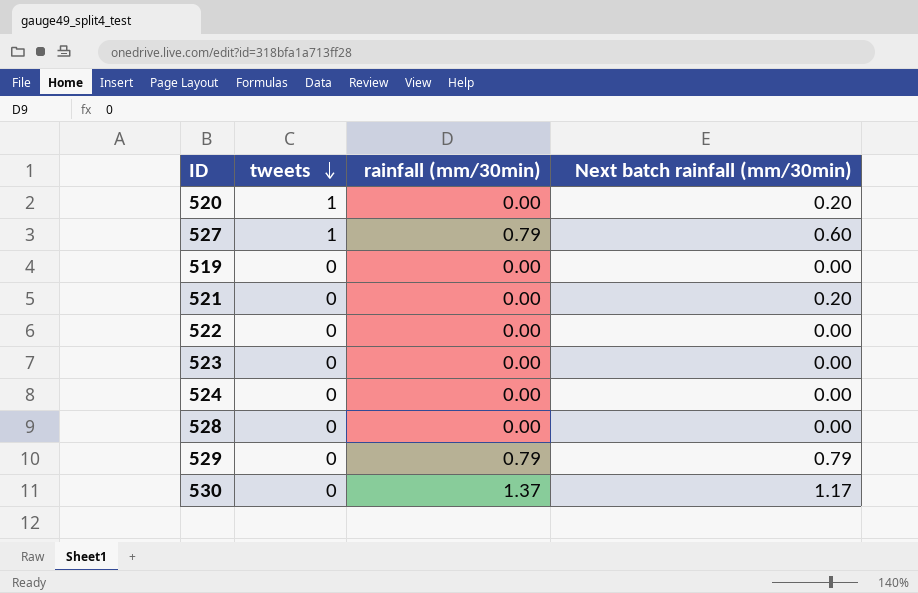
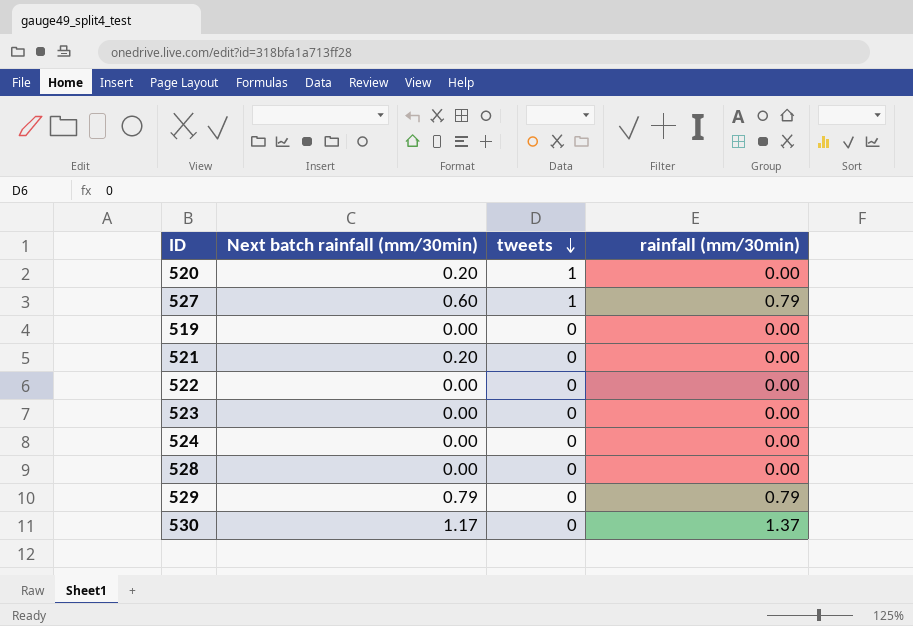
column Next batch rainfall (mm/30min) | position: 4 -> 2

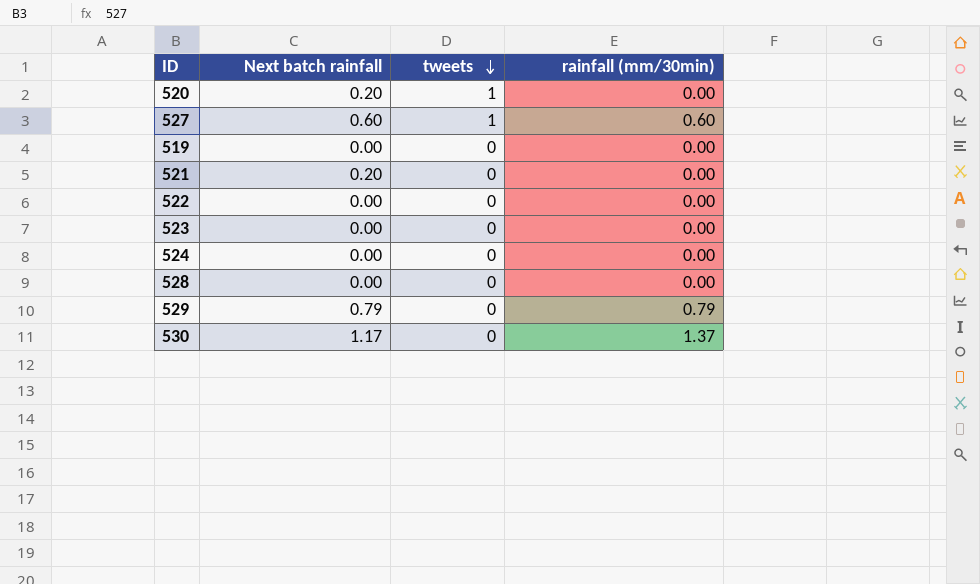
column name: Next batch rainfall (mm/30min) -> Next batch rainfall
527 | rainfall (mm/30min): 0.79 -> 0.60

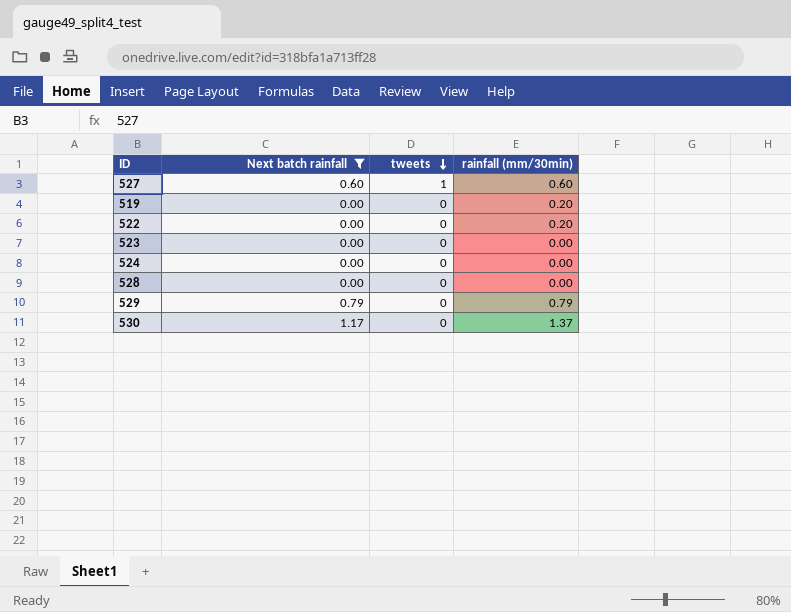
filter: none -> Next batch rainfall != 0.20
519 | rainfall (mm/30min): 0.00 -> 0.20
522 | rainfall (mm/30min): 0.00 -> 0.20

